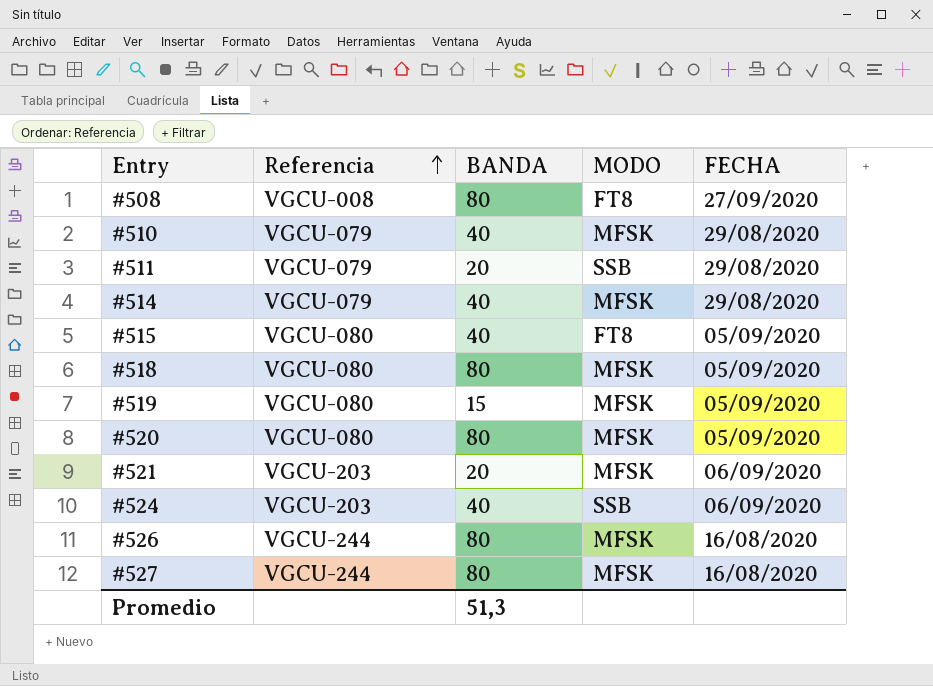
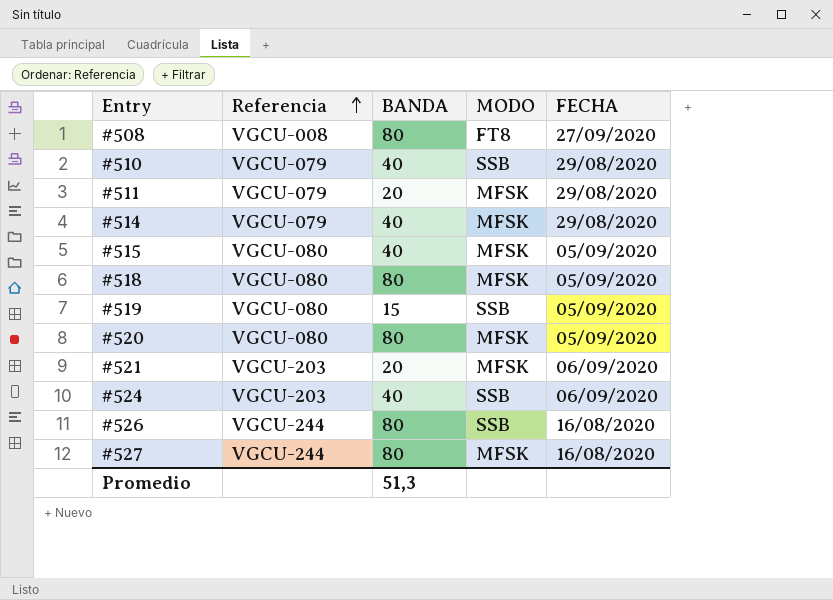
#510 | MODO: MFSK -> SSB
#511 | MODO: SSB -> MFSK
#515 | MODO: FT8 -> MFSK
#519 | MODO: MFSK -> SSB
#526 | MODO: MFSK -> SSB

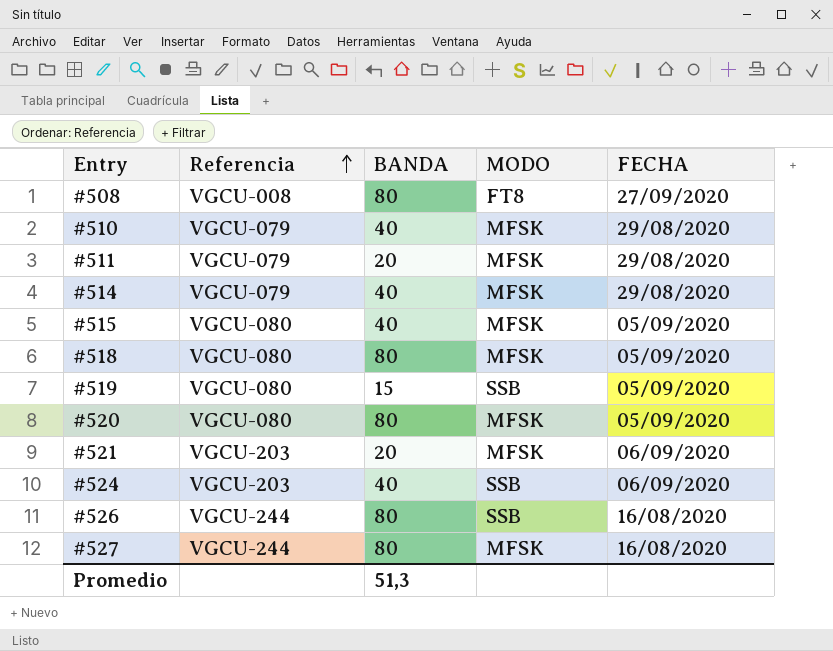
#510 | MODO: SSB -> MFSK

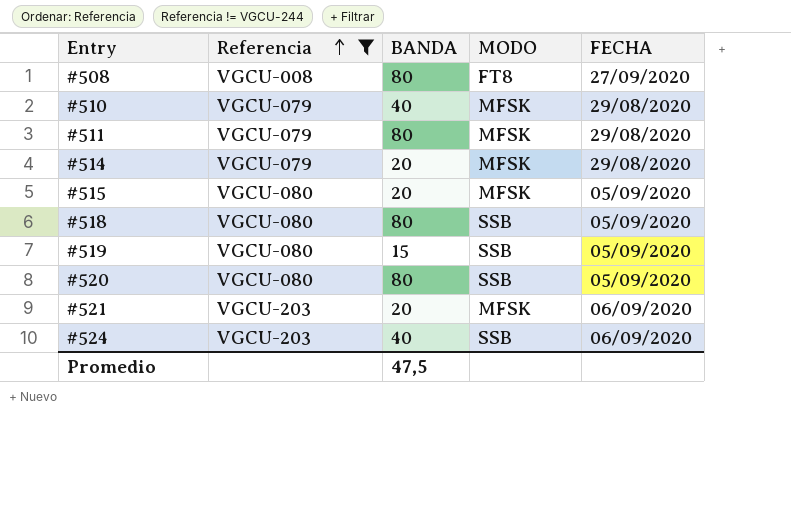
filter: none -> Referencia != VGCU-244
#511 | BANDA: 20 -> 80
#514 | BANDA: 40 -> 20
#515 | BANDA: 40 -> 20
#518 | MODO: MFSK -> SSB
#520 | MODO: MFSK -> SSB
Promedio | BANDA: 51,3 -> 47,5

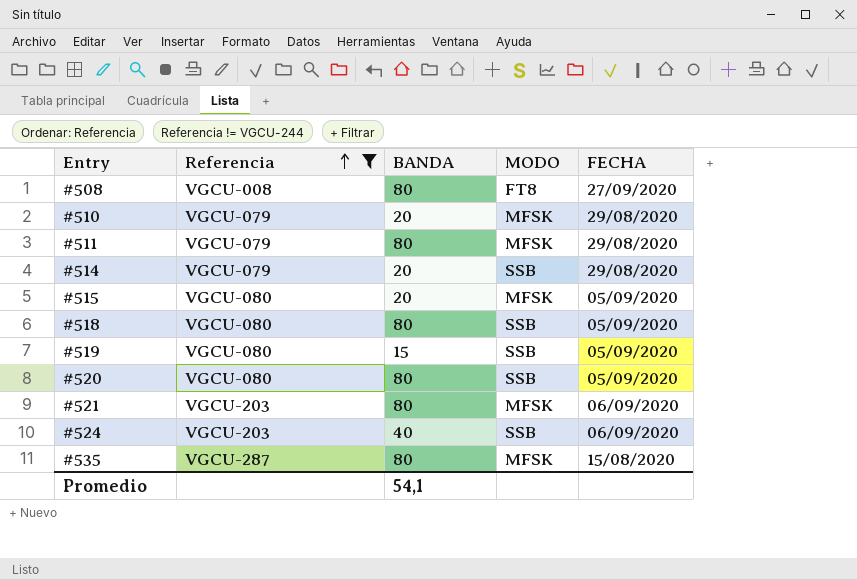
#510 | BANDA: 40 -> 20
#514 | MODO: MFSK -> SSB
#521 | BANDA: 20 -> 80
row #535: none -> VGCU-287 | 80 | MFSK | 15/08/2020
Promedio | BANDA: 47,5 -> 54,1

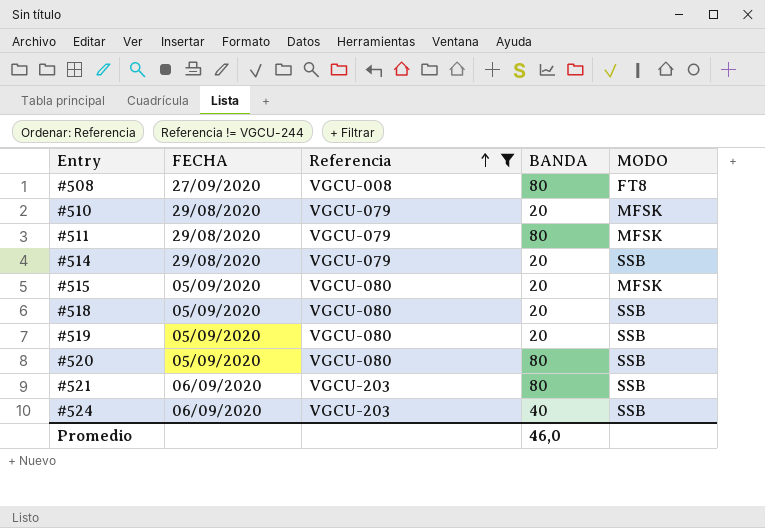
column FECHA | position: 5 -> 2
row #535: VGCU-287 | 80 | MFSK | 15/08/2020 -> none
#518 | BANDA: 80 -> 20
#519 | BANDA: 15 -> 20
#521 | MODO: MFSK -> SSB
Promedio | BANDA: 54,1 -> 46,0

